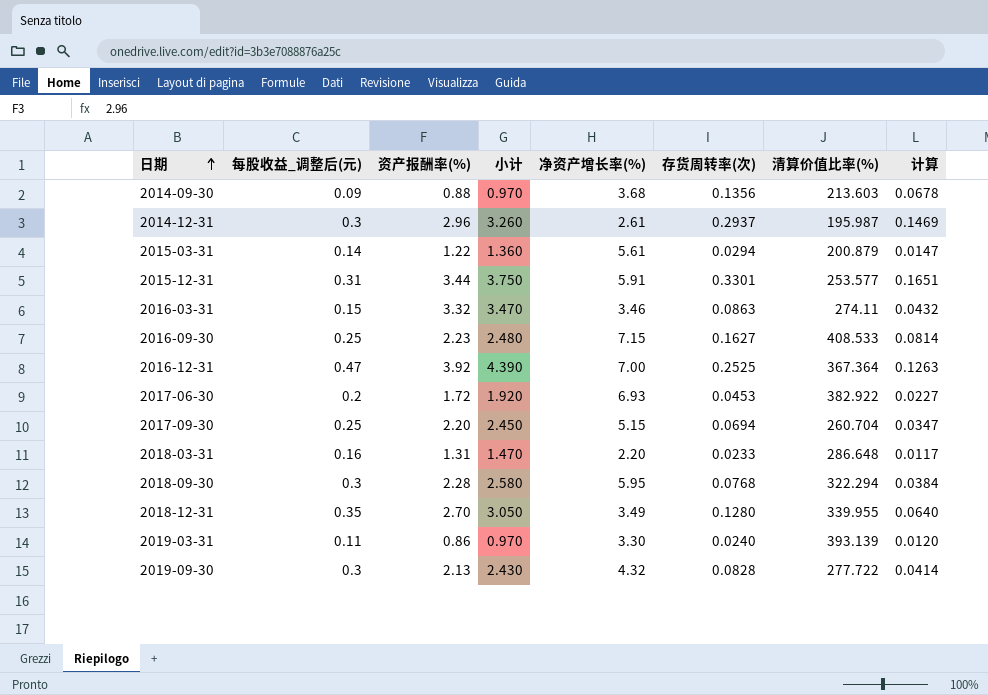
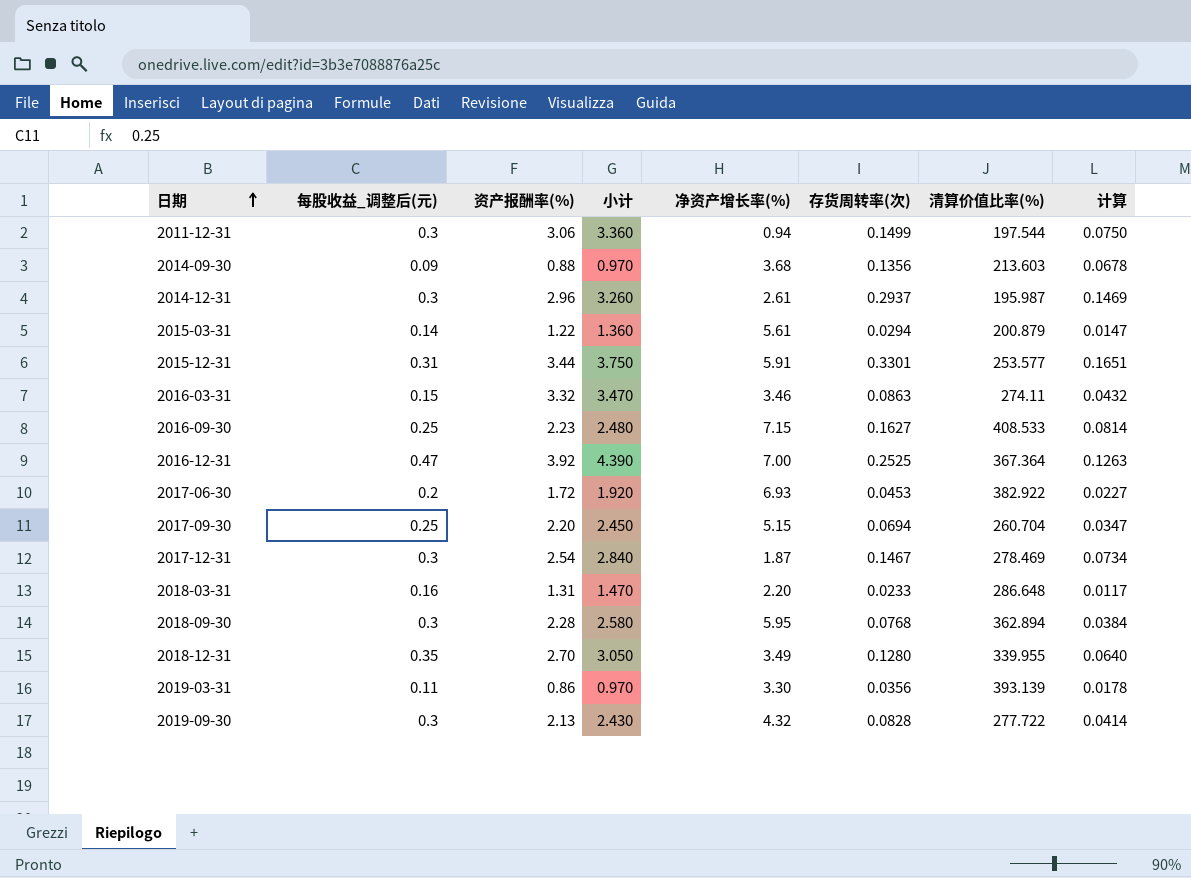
row 2011-12-31: none -> 0.3 | 3.06 | 3.360 | 0.94 | 0.1499 | 197.544 | 0.0750
row 2017-12-31: none -> 0.3 | 2.54 | 2.840 | 1.87 | 0.1467 | 278.469 | 0.0734
2018-09-30 | 清算价值比率(%): 322.294 -> 362.894
2019-03-31 | 存货周转率(次): 0.0240 -> 0.0356
2019-03-31 | 计算: 0.0120 -> 0.0178

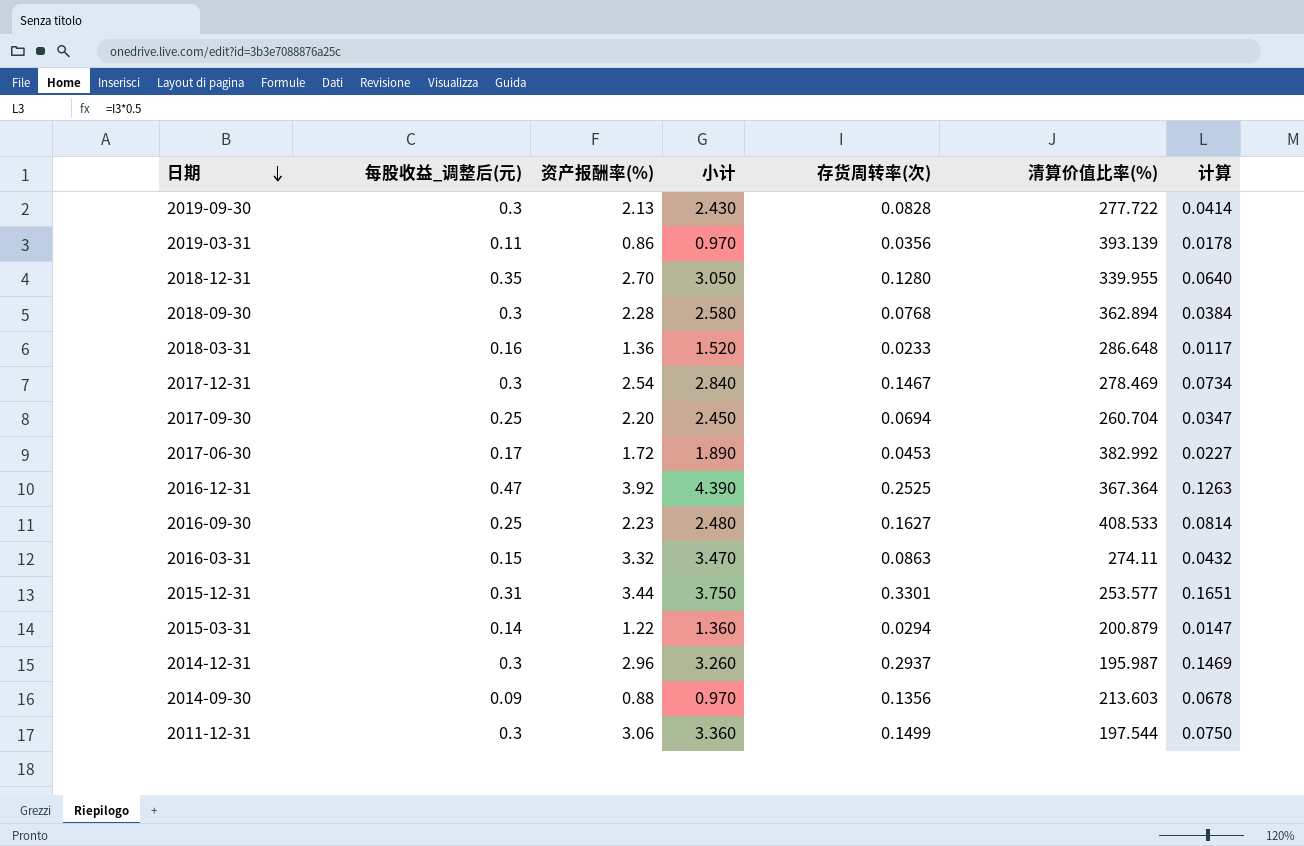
row order: 日期 ascending -> 日期 descending
column 净资产增长率(%) | position: 5 -> none
2018-03-31 | 资产报酬率(%): 1.31 -> 1.36
2018-03-31 | 小计: 1.470 -> 1.520
2017-06-30 | 每股收益_调整后(元): 0.2 -> 0.17
2017-06-30 | 小计: 1.920 -> 1.890
2017-06-30 | 清算价值比率(%): 382.922 -> 382.992

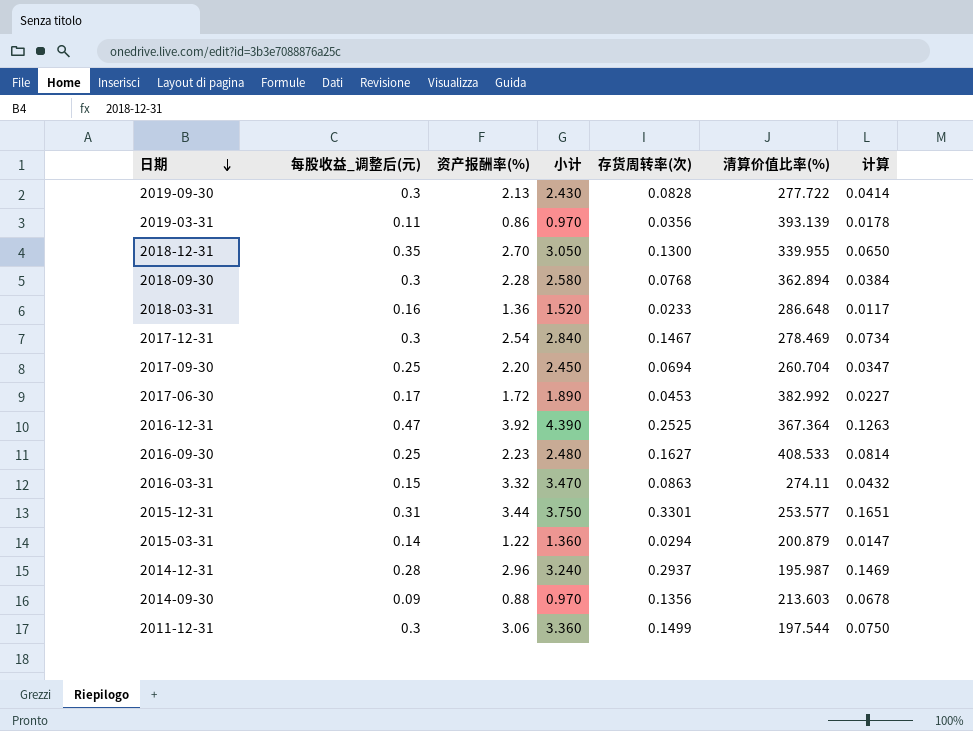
2018-12-31 | 存货周转率(次): 0.1280 -> 0.1300
2018-12-31 | 计算: 0.0640 -> 0.0650
2014-12-31 | 每股收益_调整后(元): 0.3 -> 0.28
2014-12-31 | 小计: 3.260 -> 3.240

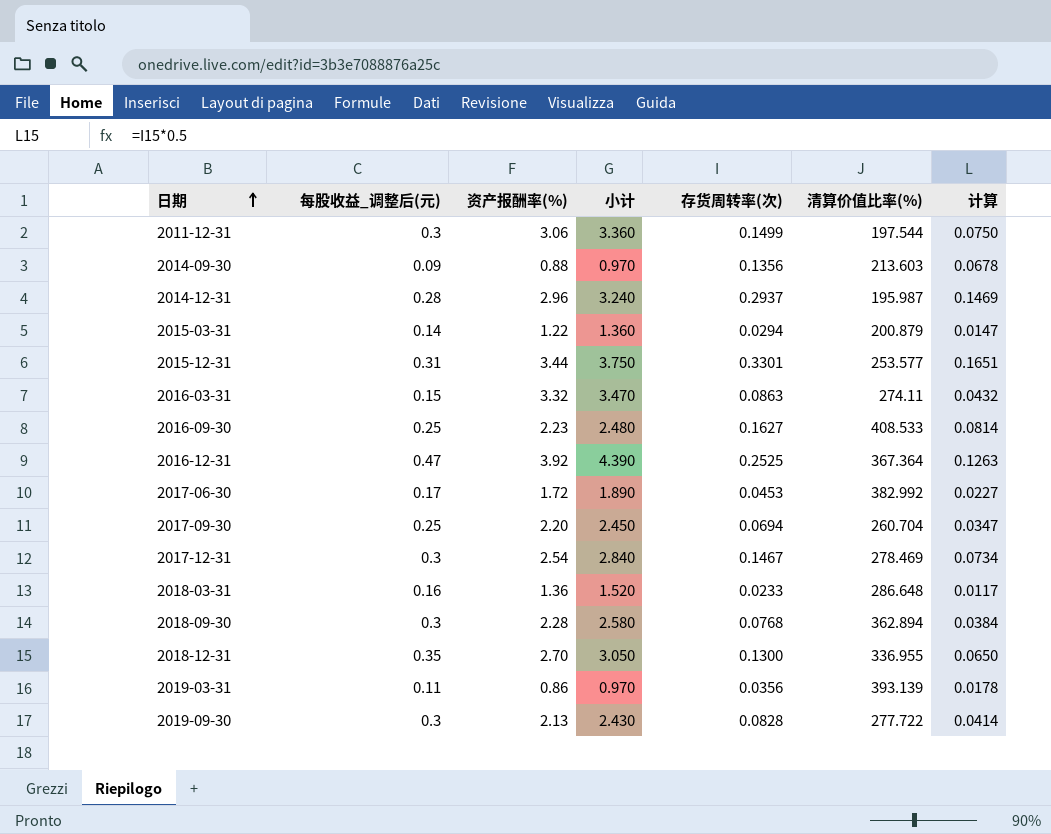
row order: 日期 descending -> 日期 ascending
2018-12-31 | 清算价值比率(%): 339.955 -> 336.955

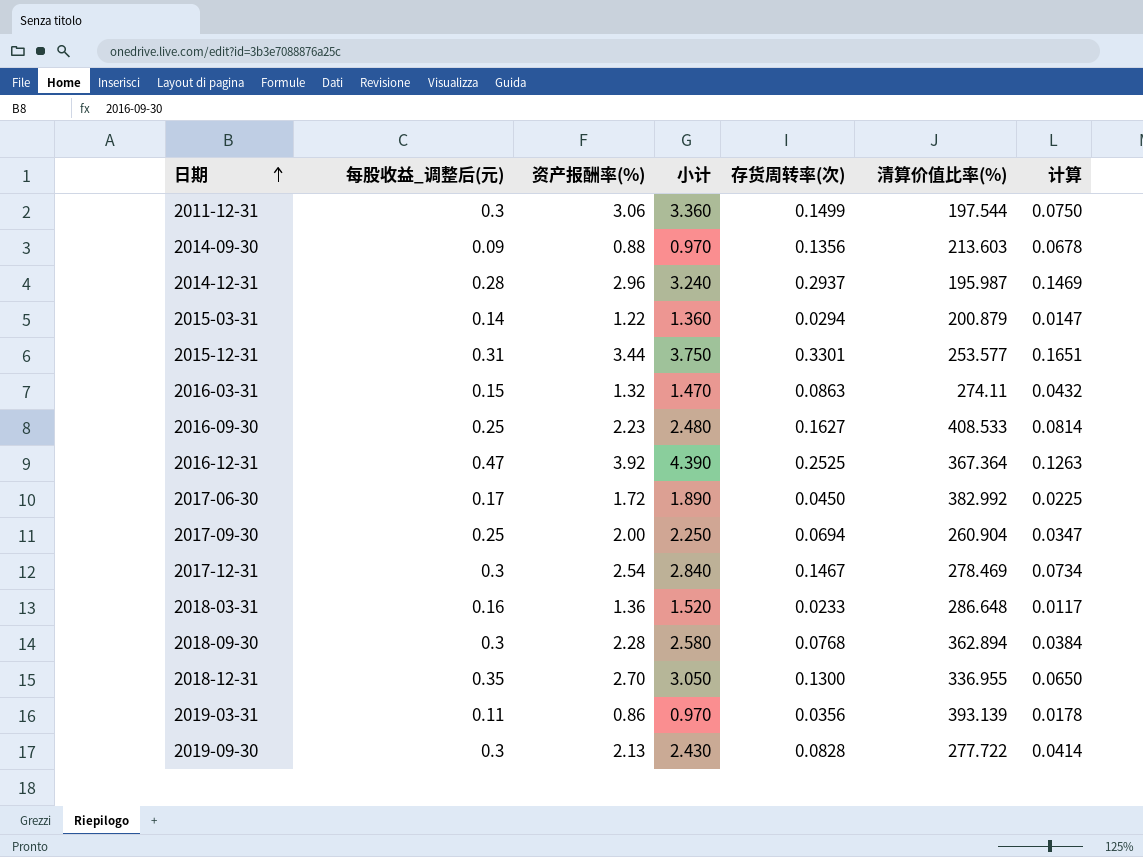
2016-03-31 | 资产报酬率(%): 3.32 -> 1.32
2016-03-31 | 小计: 3.470 -> 1.470
2017-06-30 | 存货周转率(次): 0.0453 -> 0.0450
2017-06-30 | 计算: 0.0227 -> 0.0225
2017-09-30 | 资产报酬率(%): 2.20 -> 2.00
2017-09-30 | 小计: 2.450 -> 2.250
2017-09-30 | 清算价值比率(%): 260.704 -> 260.904

